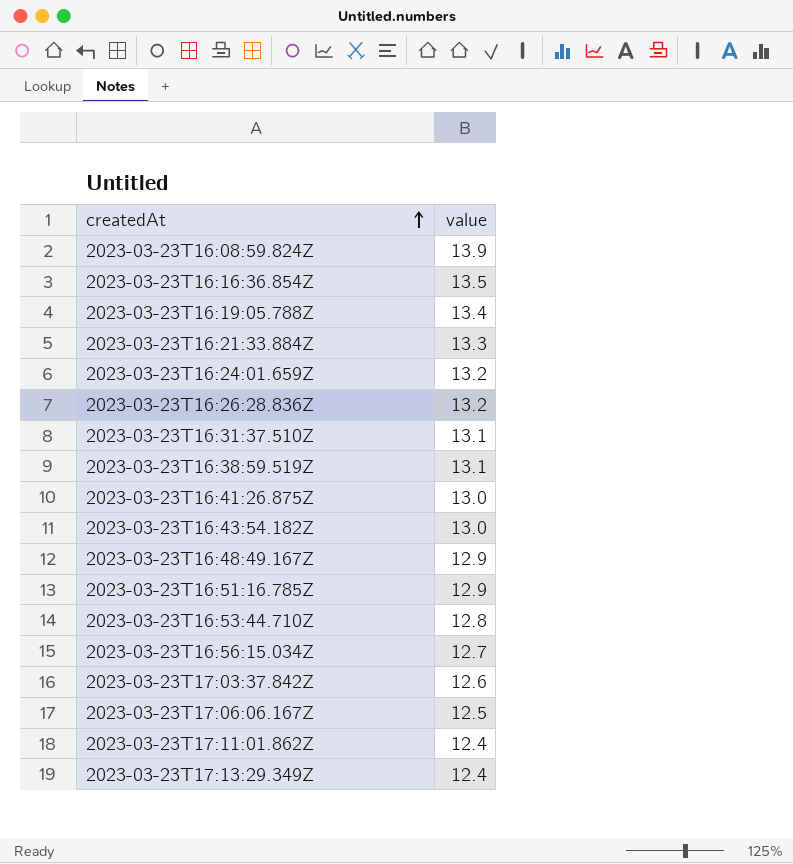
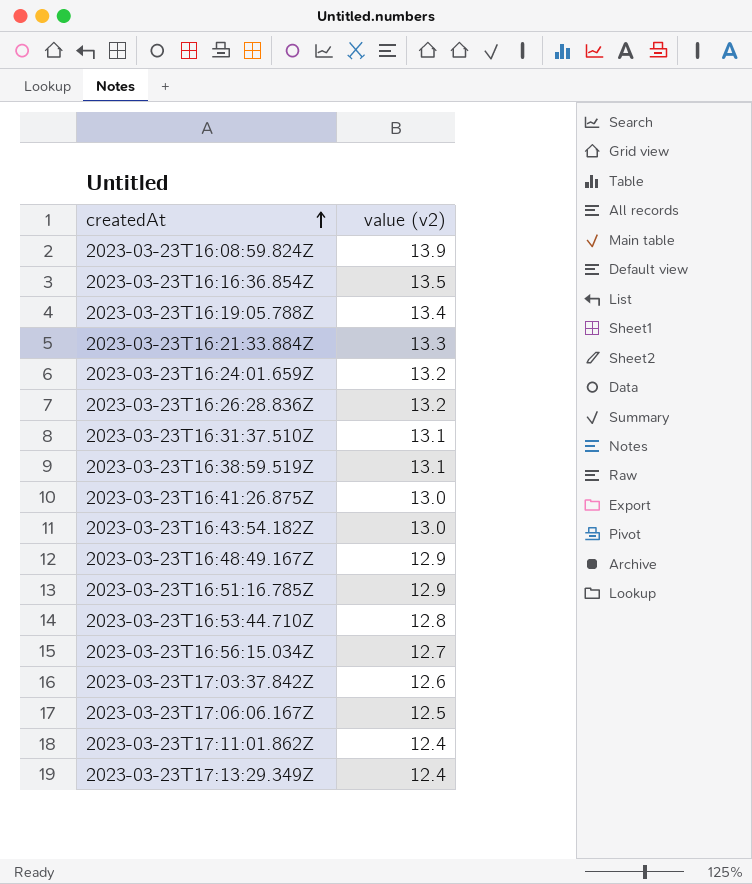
column name: value -> value (v2)

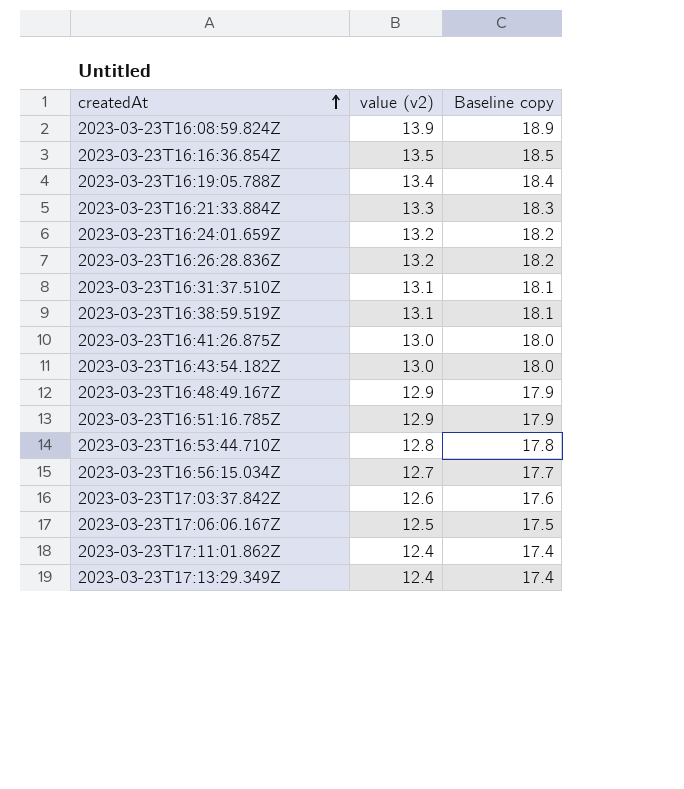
column Baseline copy | formula: none -> [value (v2)] + 5

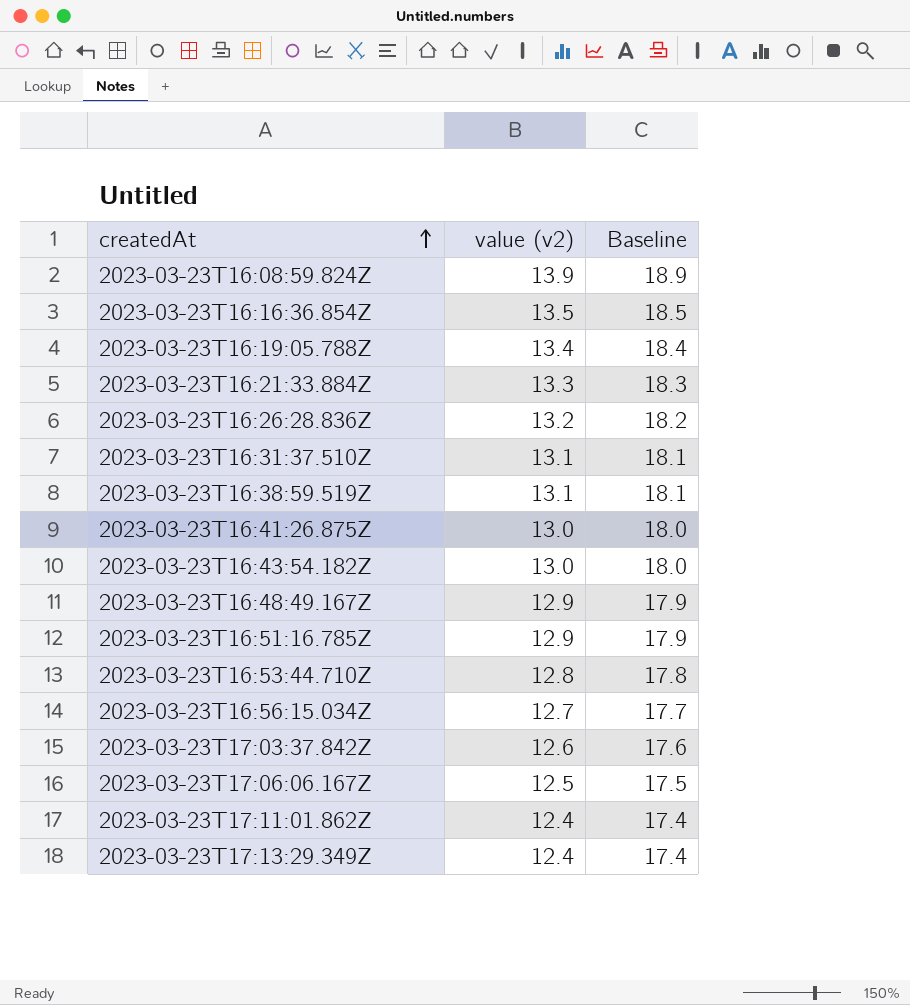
column name: Baseline copy -> Baseline
row 2023-03-23T16:24:01.659Z: 13.2 | 18.2 -> none

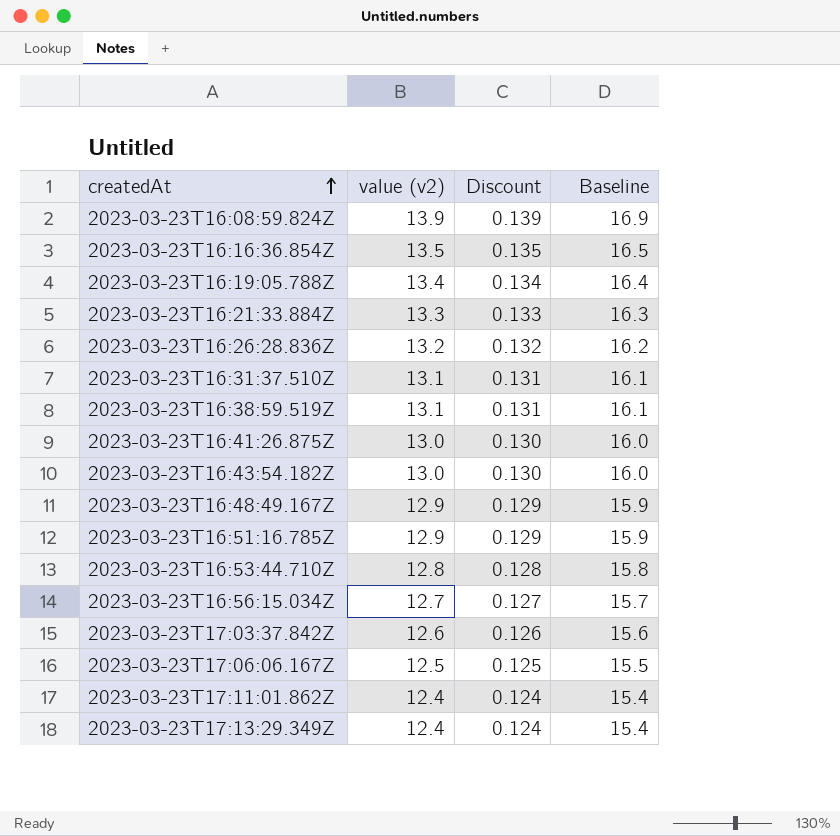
column Discount | formula: none -> [value (v2)] * 0.01
column Baseline | formula: [value (v2)] + 5 -> [value (v2)] + 3

